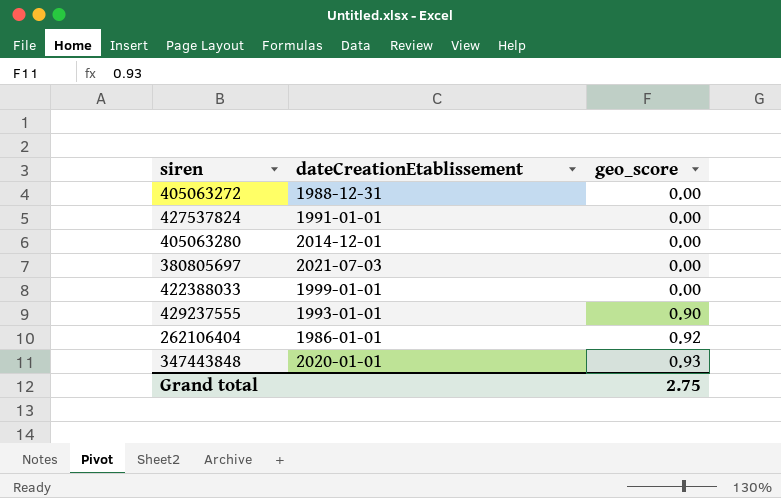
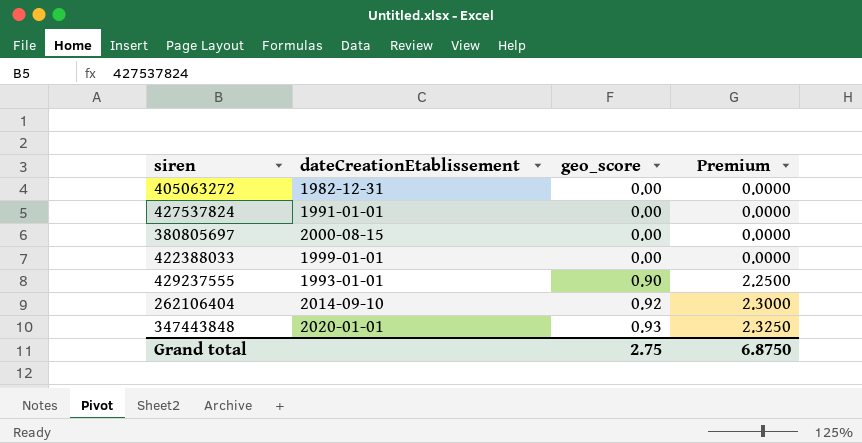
column Premium | formula: none -> [geo_score] * 2.5
row 405063280: 2014-12-01 | 0.00 -> none
405063272 | dateCreationEtablissement: 1988-12-31 -> 1982-12-31
380805697 | dateCreationEtablissement: 2021-07-03 -> 2000-08-15
262106404 | dateCreationEtablissement: 1986-01-01 -> 2014-09-10

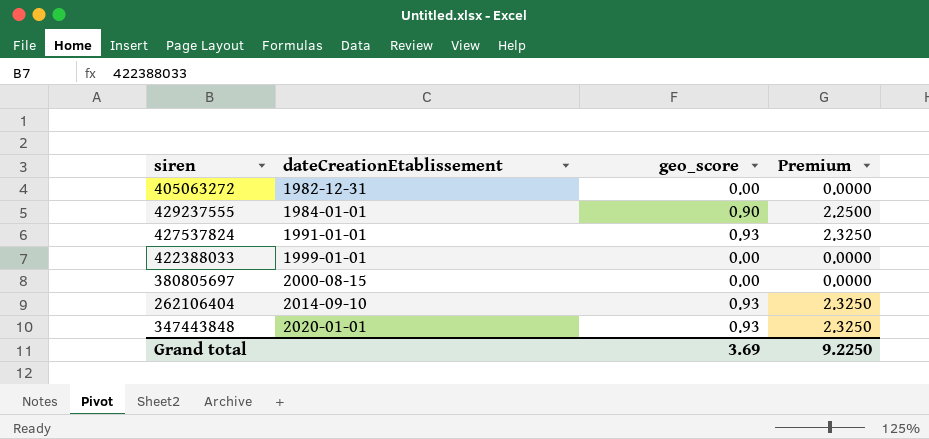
row order: geo_score ascending -> dateCreationEtablissement ascending
429237555 | dateCreationEtablissement: 1993-01-01 -> 1984-01-01
427537824 | geo_score: 0.00 -> 0.93
427537824 | Premium: 0.0000 -> 2.3250
262106404 | geo_score: 0.92 -> 0.93
262106404 | Premium: 2.3000 -> 2.3250
Grand total | geo_score: 2.75 -> 3.69
Grand total | Premium: 6.8750 -> 9.2250

